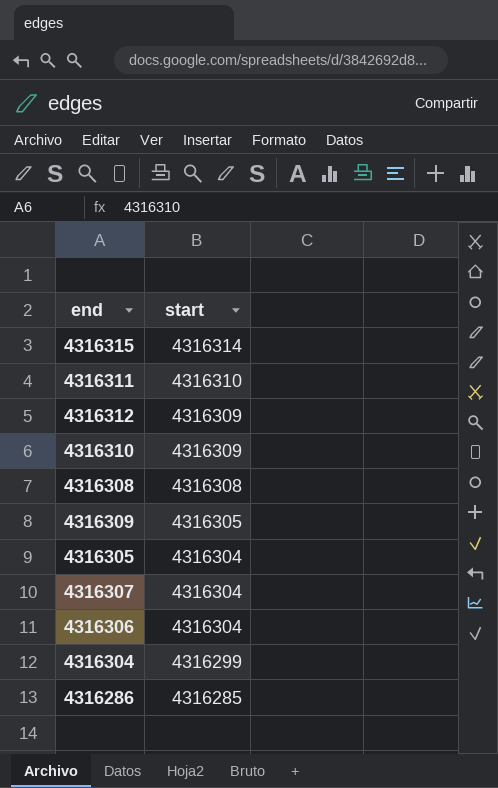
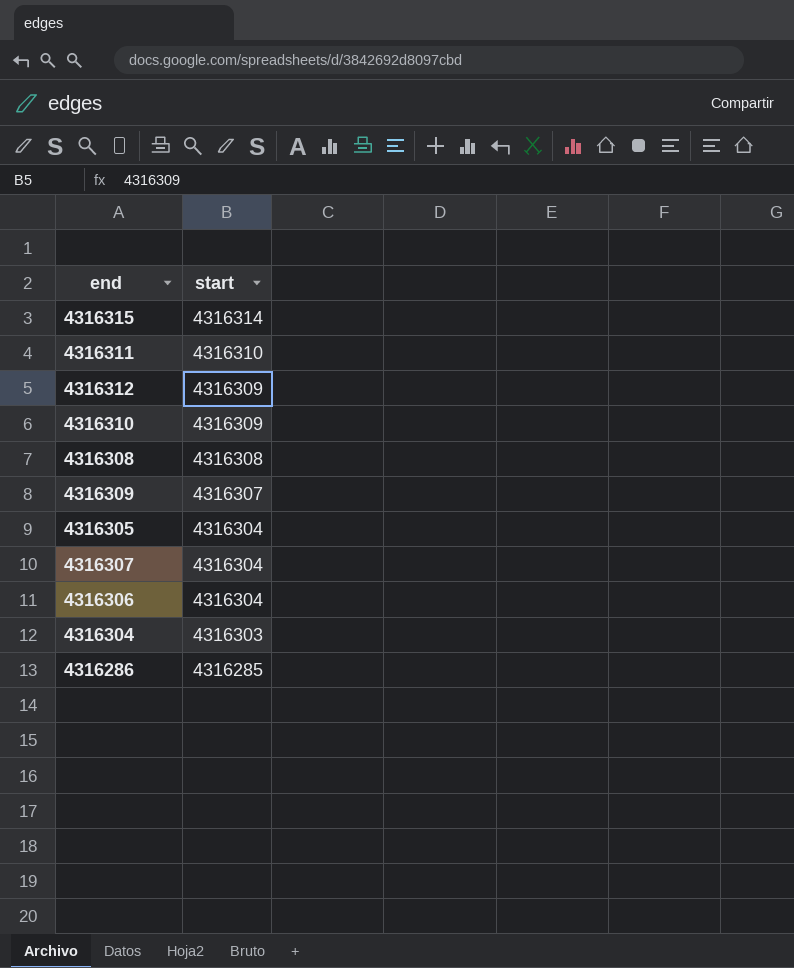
4316309 | start: 4316305 -> 4316307
4316304 | start: 4316299 -> 4316303

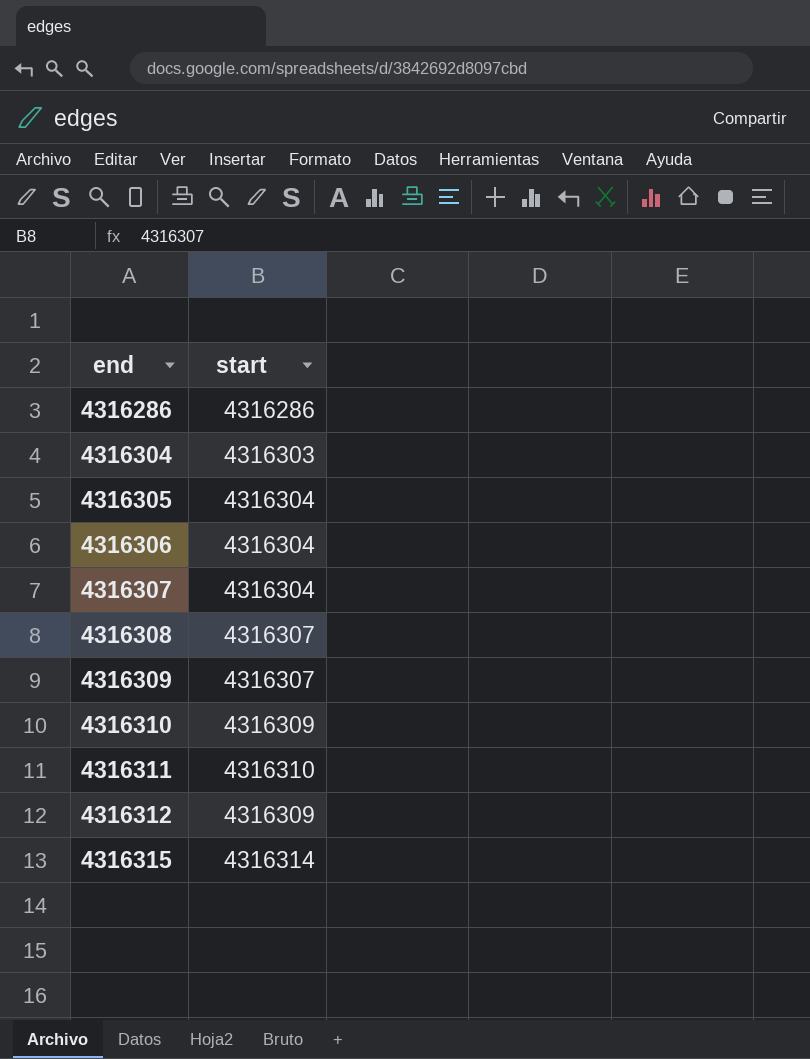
row order: start descending -> end ascending
4316286 | start: 4316285 -> 4316286
4316308 | start: 4316308 -> 4316307

